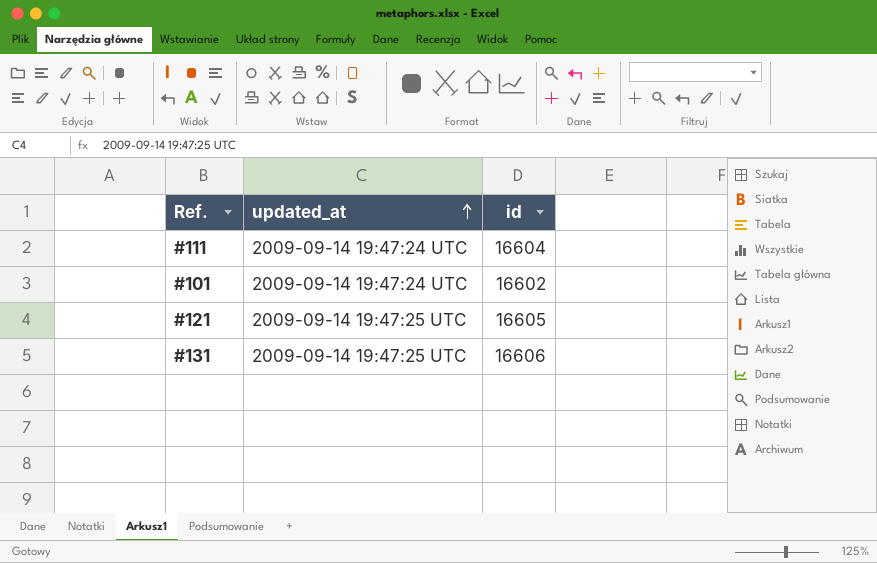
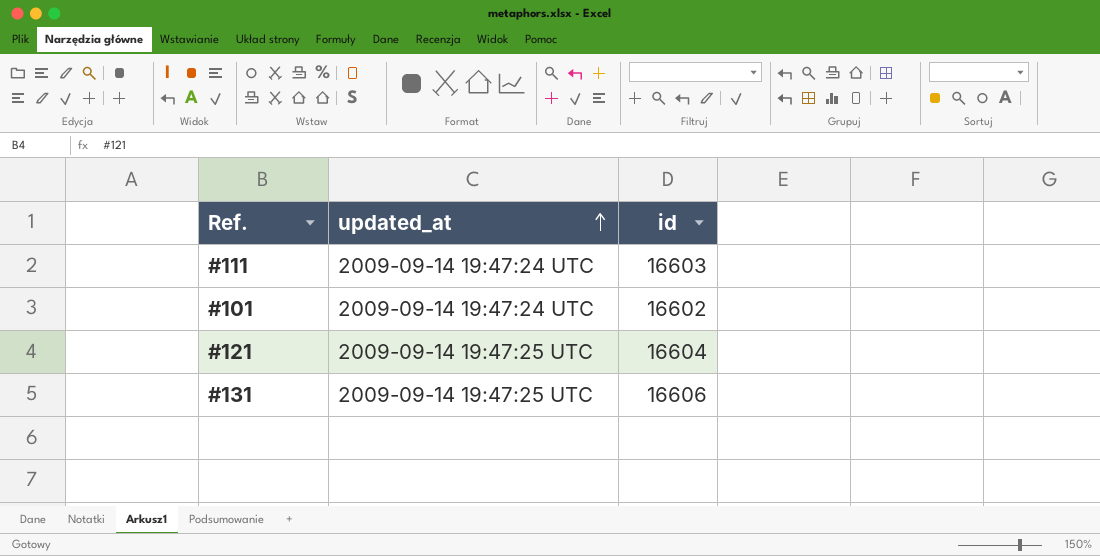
#111 | id: 16604 -> 16603
#121 | id: 16605 -> 16604

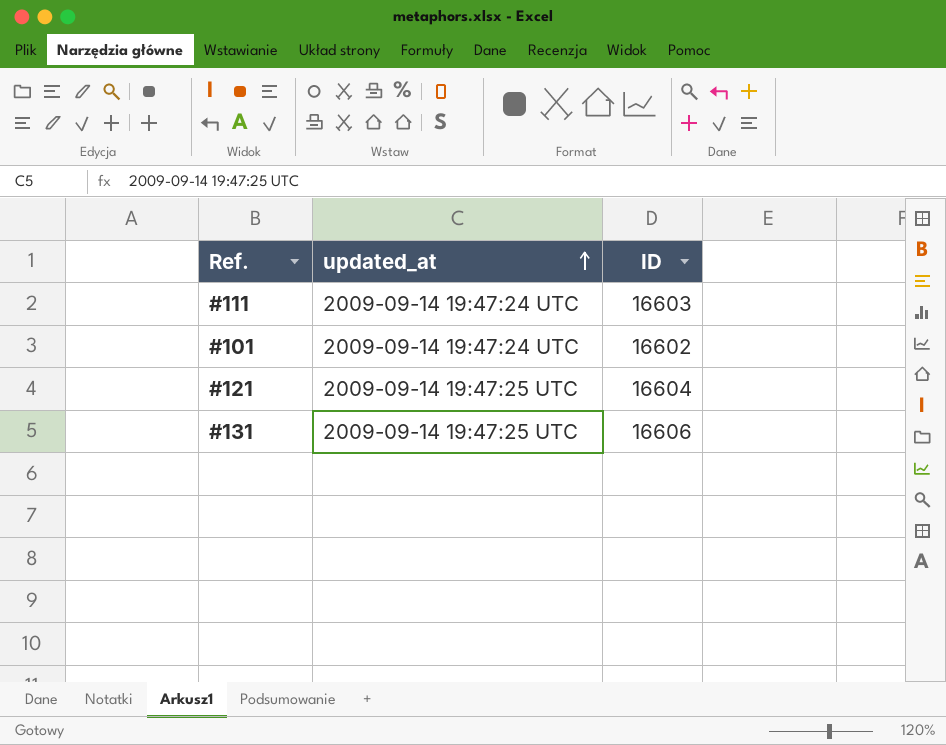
column name: id -> ID

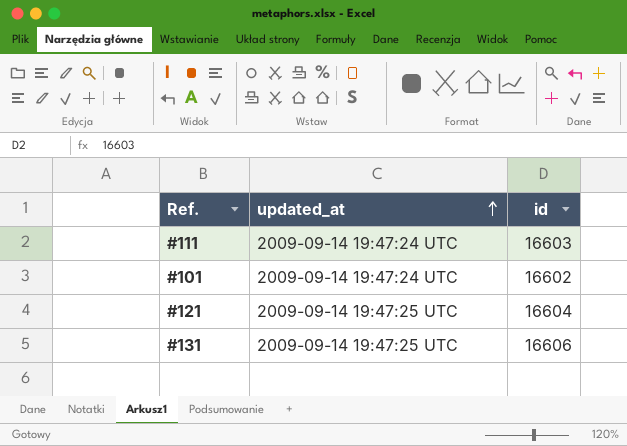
column name: ID -> id

